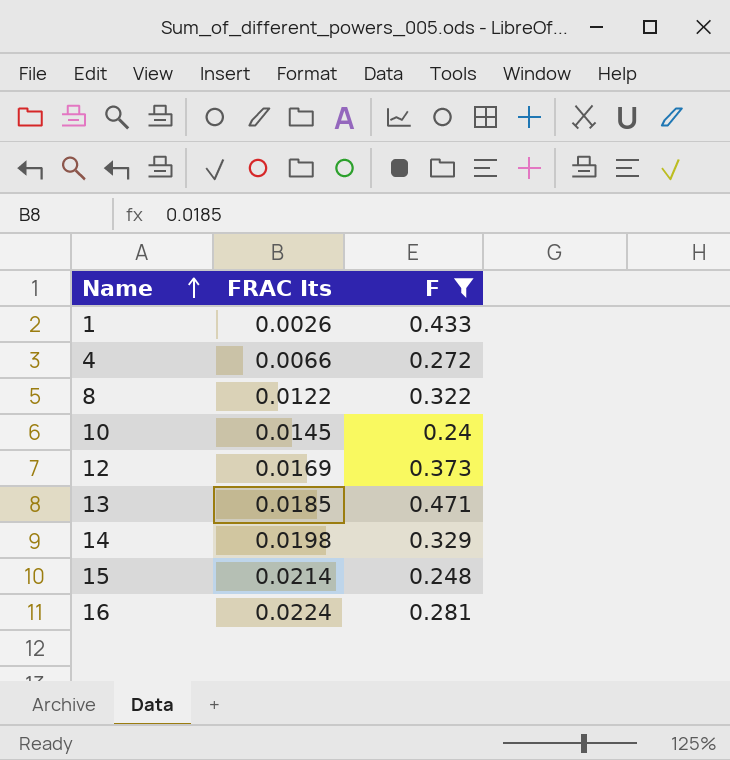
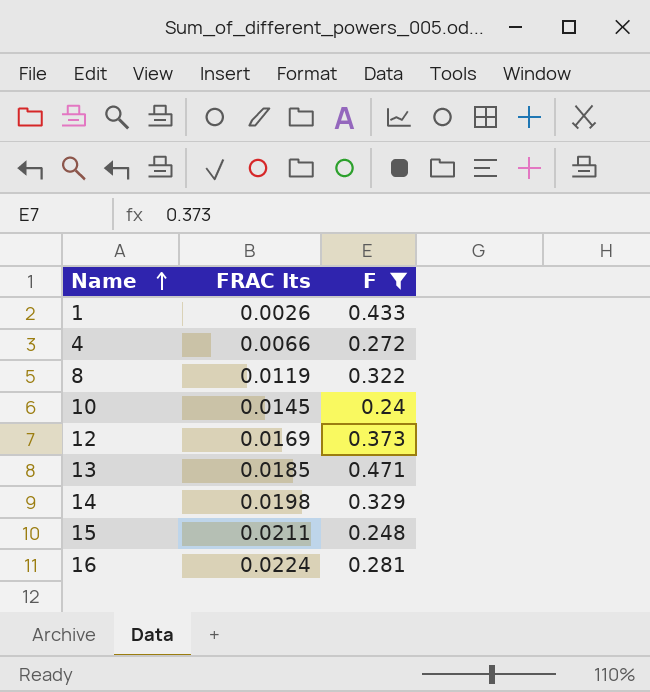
8 | FRAC Its: 0.0122 -> 0.0119
15 | FRAC Its: 0.0214 -> 0.0211

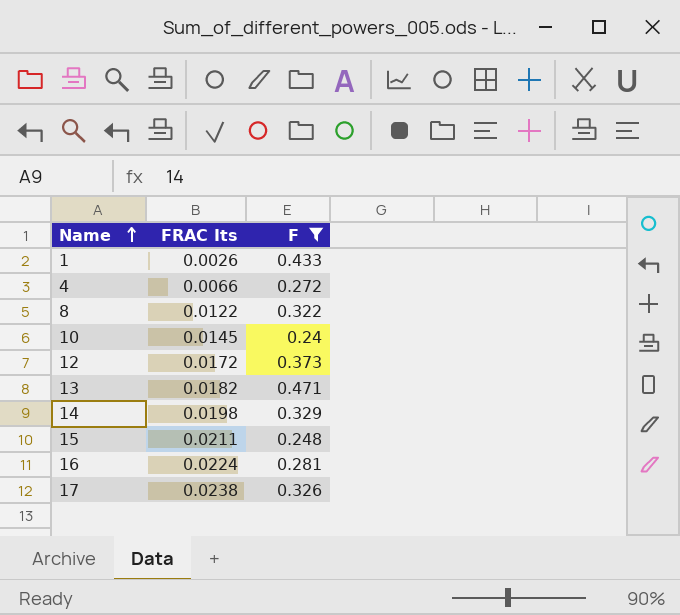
8 | FRAC Its: 0.0119 -> 0.0122
12 | FRAC Its: 0.0169 -> 0.0172
13 | FRAC Its: 0.0185 -> 0.0182
row 17: none -> 0.0238 | 0.326

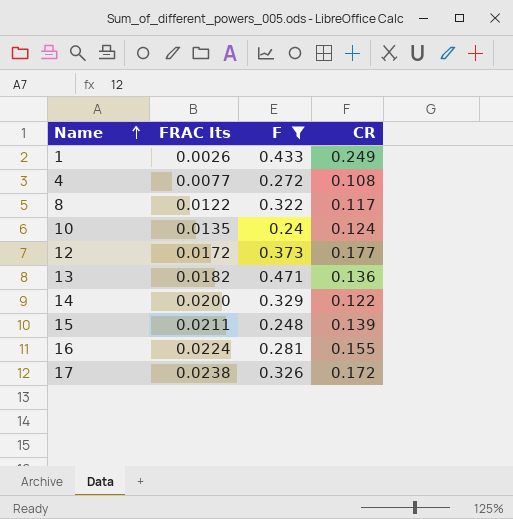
column CR | position: none -> 4
4 | FRAC Its: 0.0066 -> 0.0077
10 | FRAC Its: 0.0145 -> 0.0135
14 | FRAC Its: 0.0198 -> 0.0200

